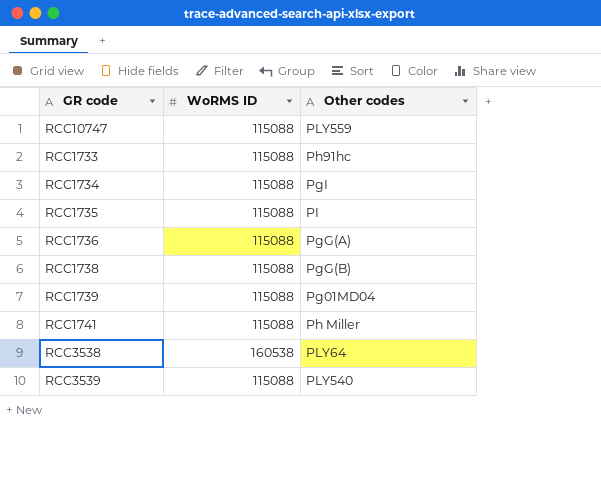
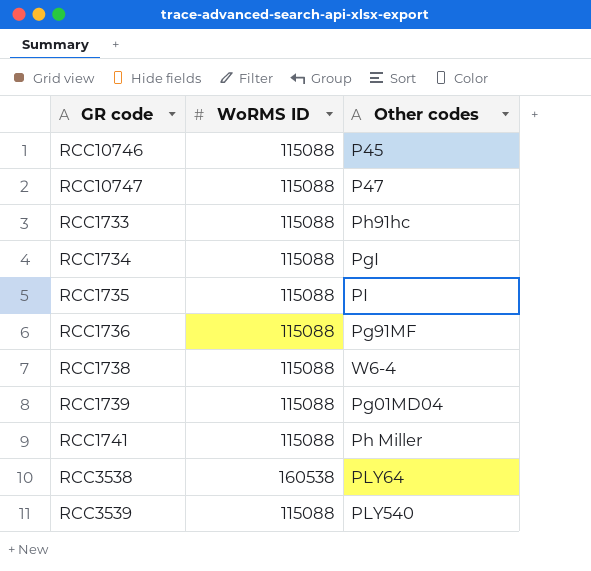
row RCC10746: none -> 115088 | P45
RCC10747 | Other codes: PLY559 -> P47
RCC1736 | Other codes: PgG(A) -> Pg91MF
RCC1738 | Other codes: PgG(B) -> W6-4

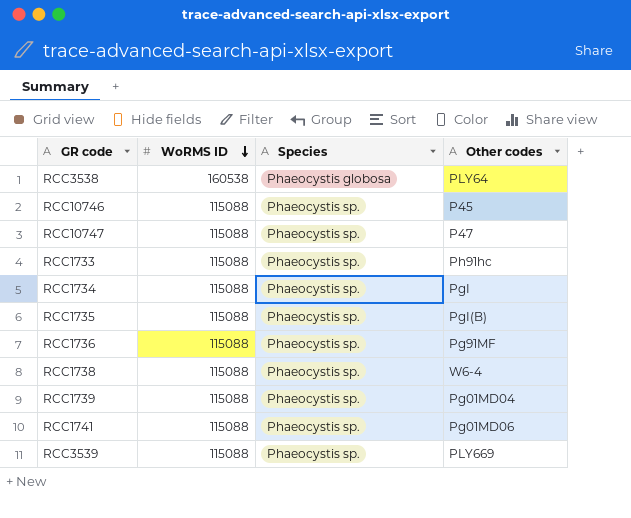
row order: none -> WoRMS ID descending
column Species | position: none -> 3
RCC1735 | Other codes: PI -> PgI(B)
RCC1741 | Other codes: Ph Miller -> Pg01MD06
RCC3539 | Other codes: PLY540 -> PLY669

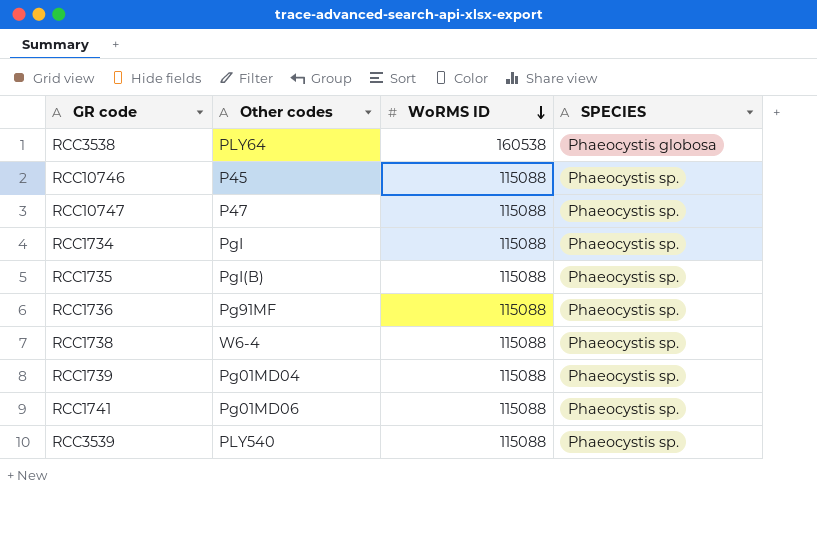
column Other codes | position: 4 -> 2
column name: Species -> SPECIES
row RCC1733: 115088 | Phaeocystis sp. | Ph91hc -> none
RCC3539 | Other codes: PLY669 -> PLY540

